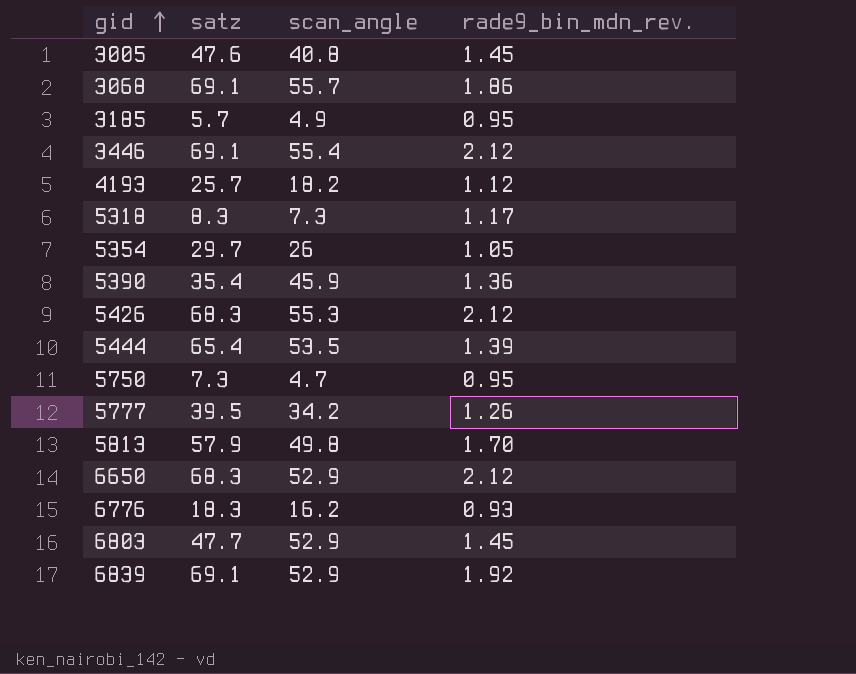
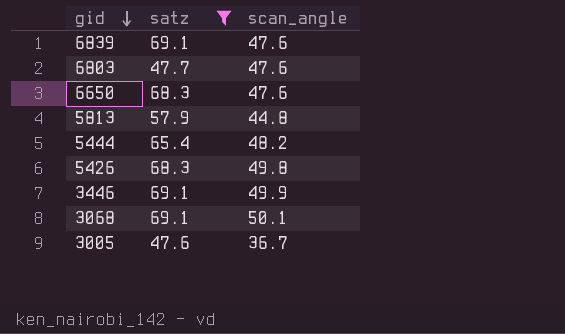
filter: none -> satz >= 47.6
row order: gid ascending -> gid descending
column rade9_bin_mdn_rev. | position: 4 -> none
6839 | scan_angle: 52.9 -> 47.6
6803 | scan_angle: 52.9 -> 47.6
6650 | scan_angle: 52.9 -> 47.6
5813 | scan_angle: 49.8 -> 44.8
5444 | scan_angle: 53.5 -> 48.2
5426 | scan_angle: 55.3 -> 49.8
3446 | scan_angle: 55.4 -> 49.9
3068 | scan_angle: 55.7 -> 50.1
3005 | scan_angle: 40.8 -> 36.7

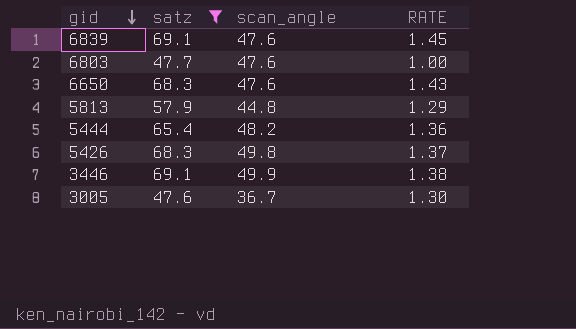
column RATE | formula: none -> [satz] / [scan_angle]
row 3068: 69.1 | 50.1 -> none

